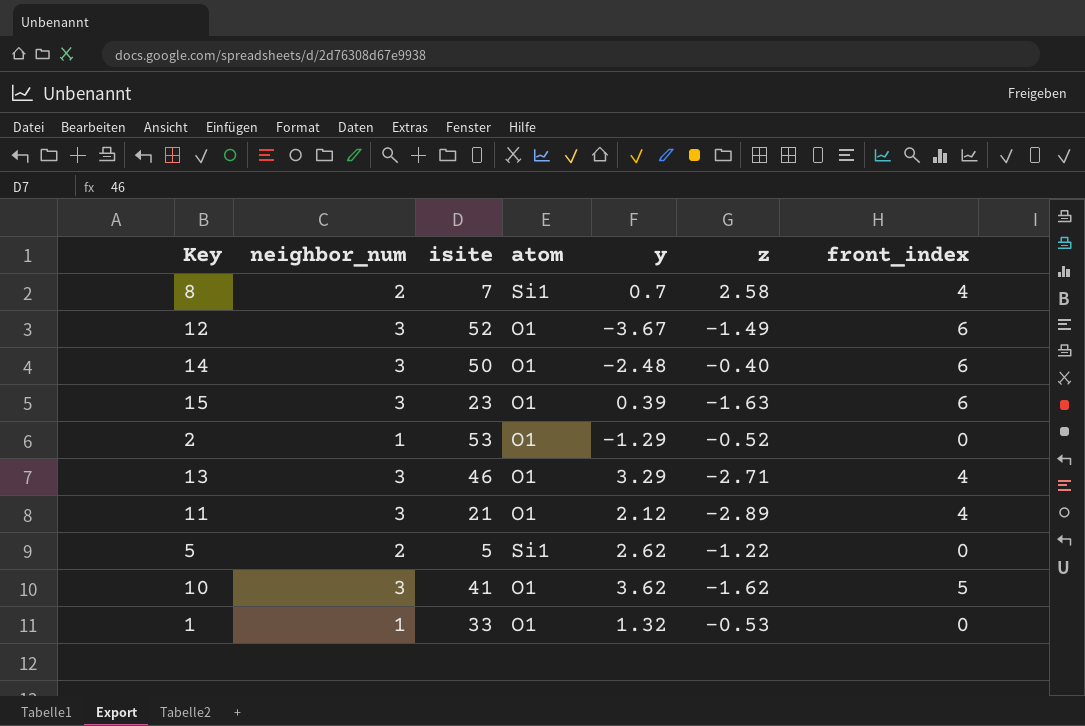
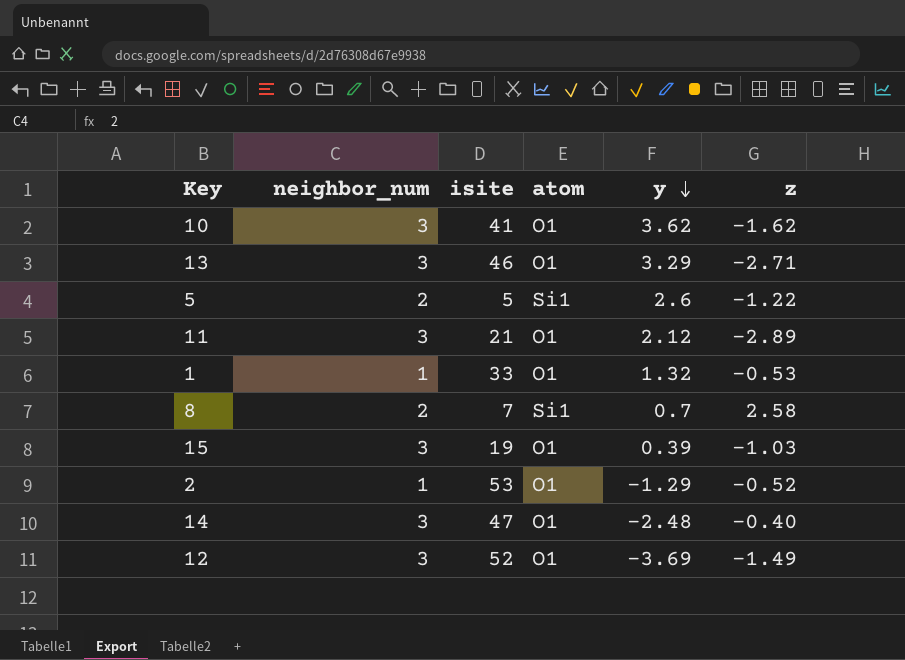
row order: none -> y descending
column front_index | position: 7 -> none
5 | y: 2.62 -> 2.6
15 | isite: 23 -> 19
15 | z: -1.63 -> -1.03
14 | isite: 50 -> 47
12 | y: -3.67 -> -3.69

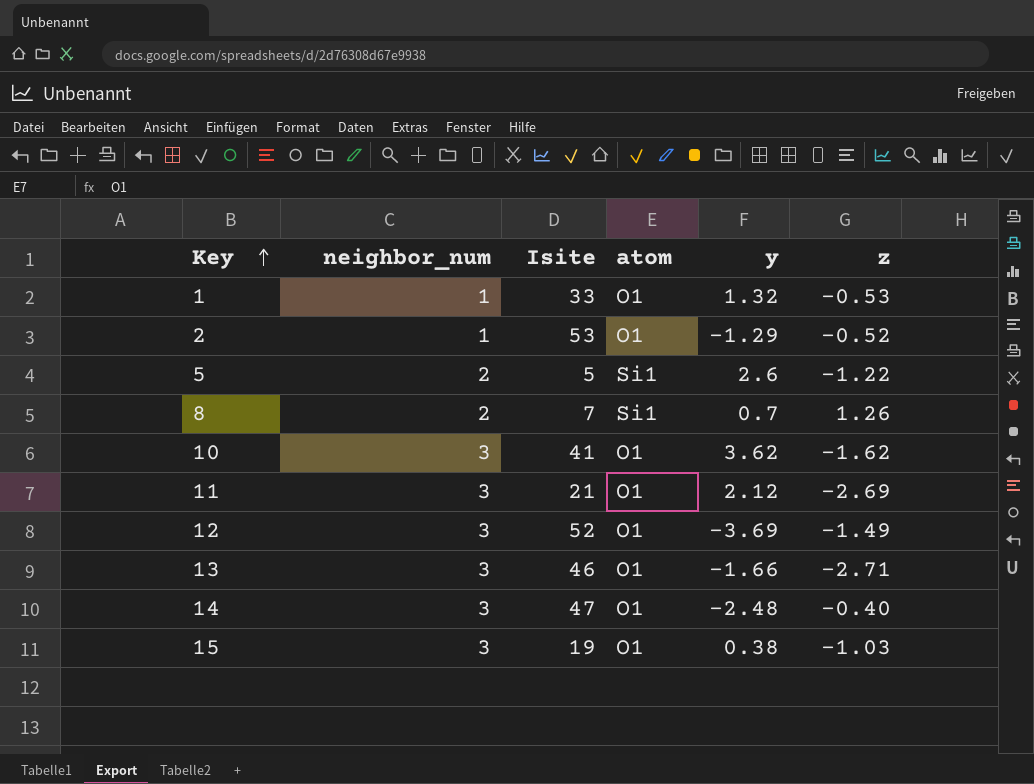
row order: y descending -> Key ascending
column name: isite -> Isite
8 | z: 2.58 -> 1.26
11 | z: -2.89 -> -2.69
13 | y: 3.29 -> -1.66
15 | y: 0.39 -> 0.38

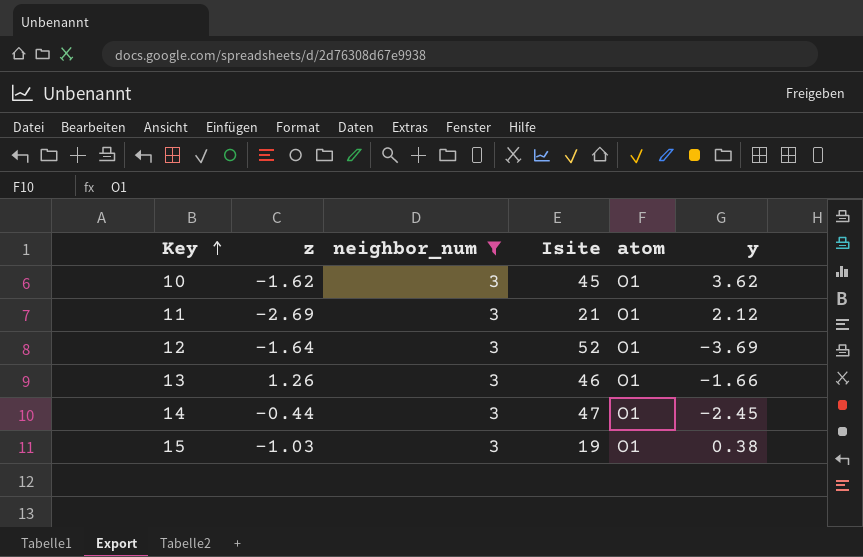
filter: none -> neighbor_num = 3
column z | position: 6 -> 2
10 | Isite: 41 -> 45
12 | z: -1.49 -> -1.64
13 | z: -2.71 -> 1.26
14 | z: -0.40 -> -0.44
14 | y: -2.48 -> -2.45

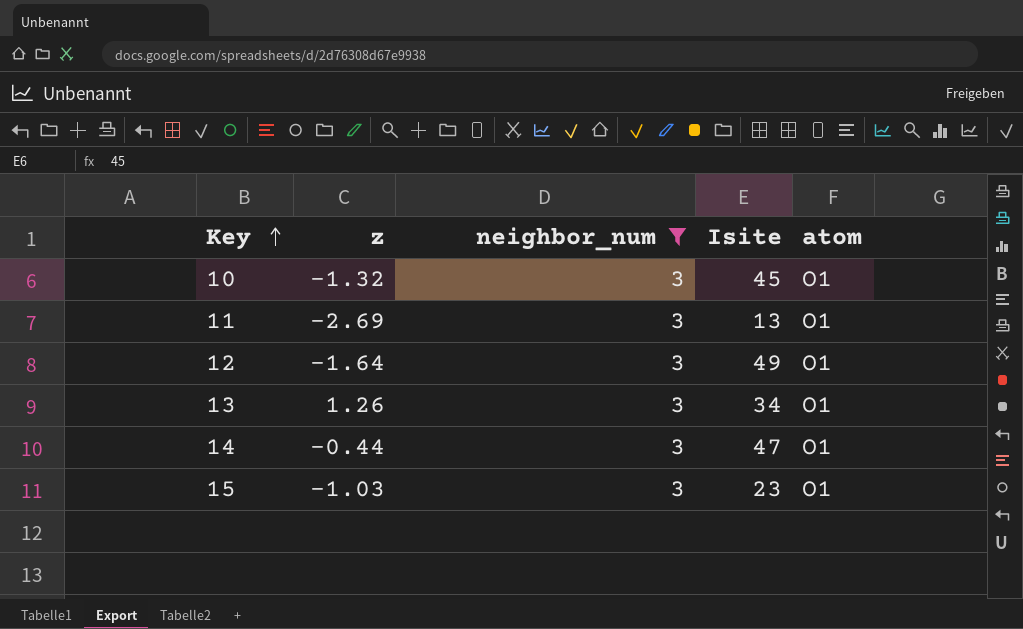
column y | position: 6 -> none
10 | z: -1.62 -> -1.32
11 | Isite: 21 -> 13
12 | Isite: 52 -> 49
13 | Isite: 46 -> 34
15 | Isite: 19 -> 23

